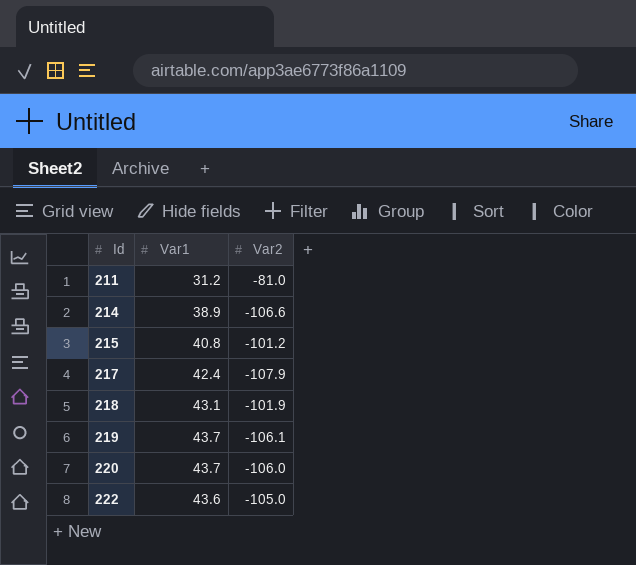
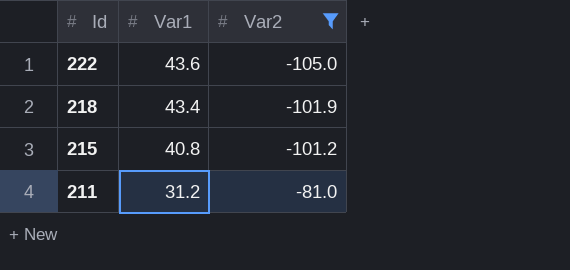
filter: none -> Var2 >= -105.0
row order: Id ascending -> Id descending
218 | Var1: 43.1 -> 43.4

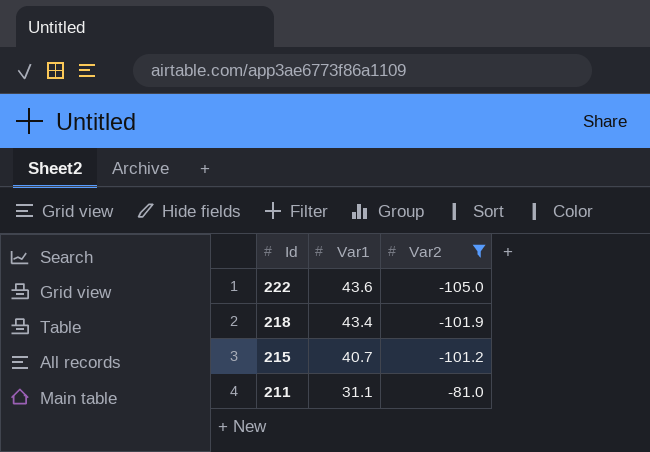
215 | Var1: 40.8 -> 40.7
211 | Var1: 31.2 -> 31.1

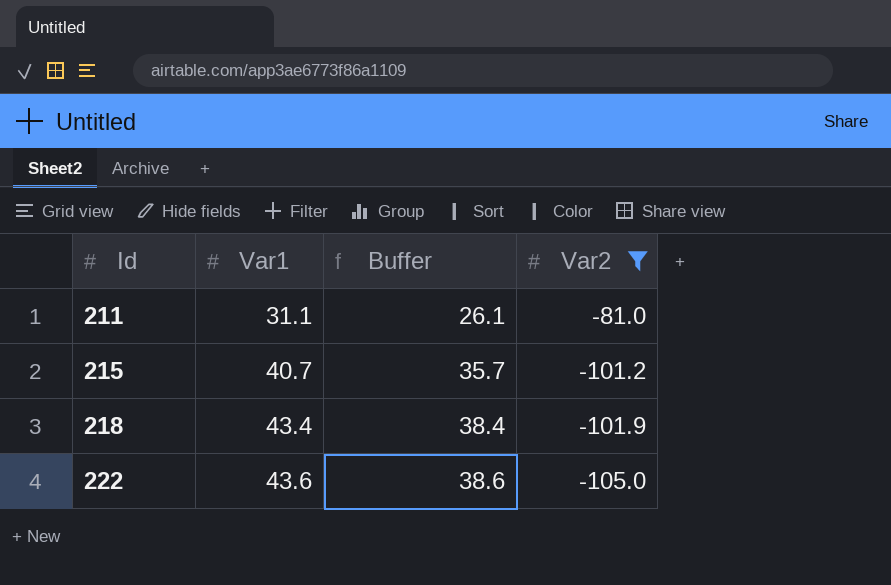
row order: Id descending -> Id ascending
column Buffer | formula: none -> [Var1] - 5

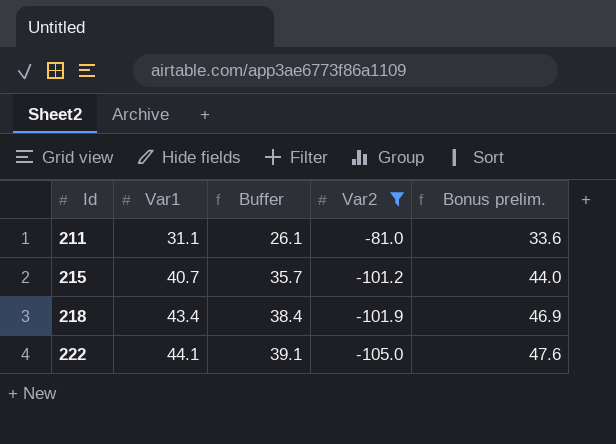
column Bonus prelim. | formula: none -> [Var1] * 1.08
222 | Var1: 43.6 -> 44.1
222 | Buffer: 38.6 -> 39.1

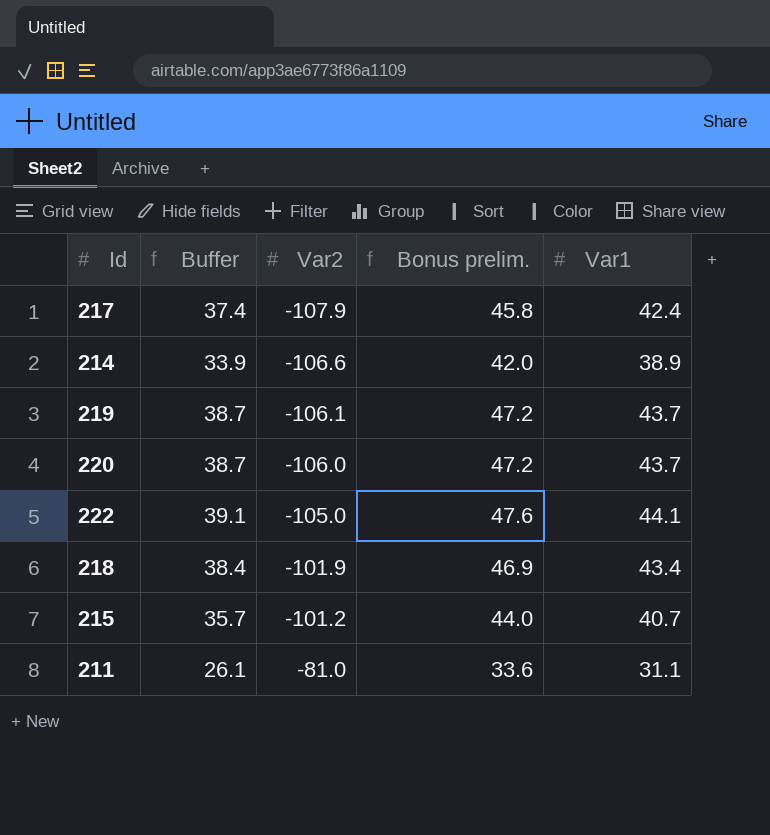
filter: Var2 >= -105.0 -> none
row order: Id ascending -> Var2 ascending
column Var1 | position: 2 -> 5

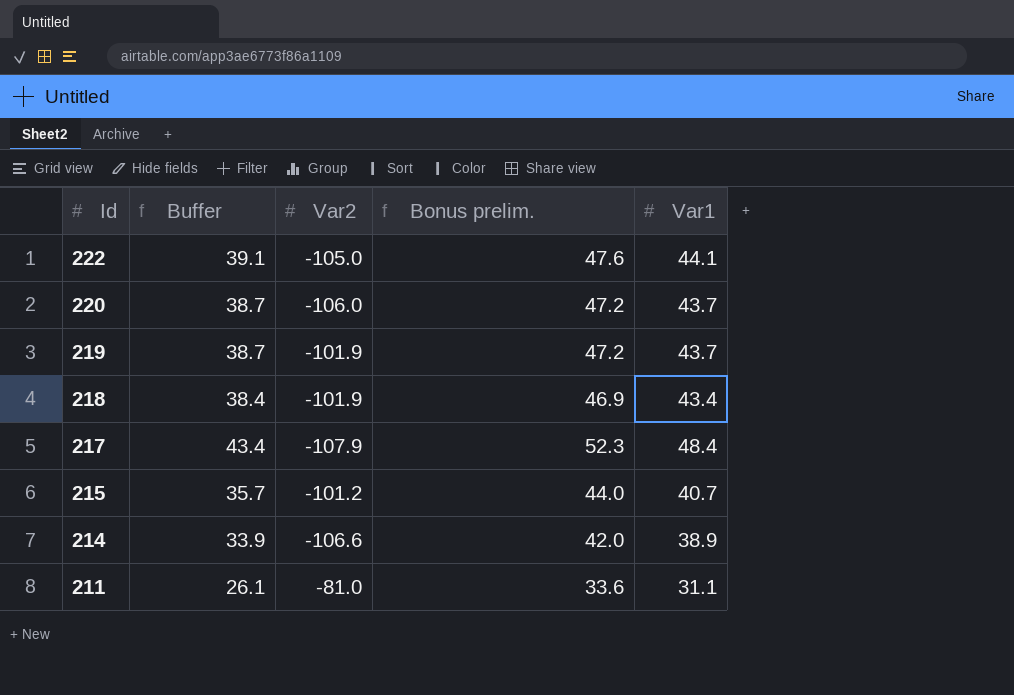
row order: Var2 ascending -> Id descending
219 | Var2: -106.1 -> -101.9
217 | Buffer: 37.4 -> 43.4
217 | Bonus prelim.: 45.8 -> 52.3
217 | Var1: 42.4 -> 48.4

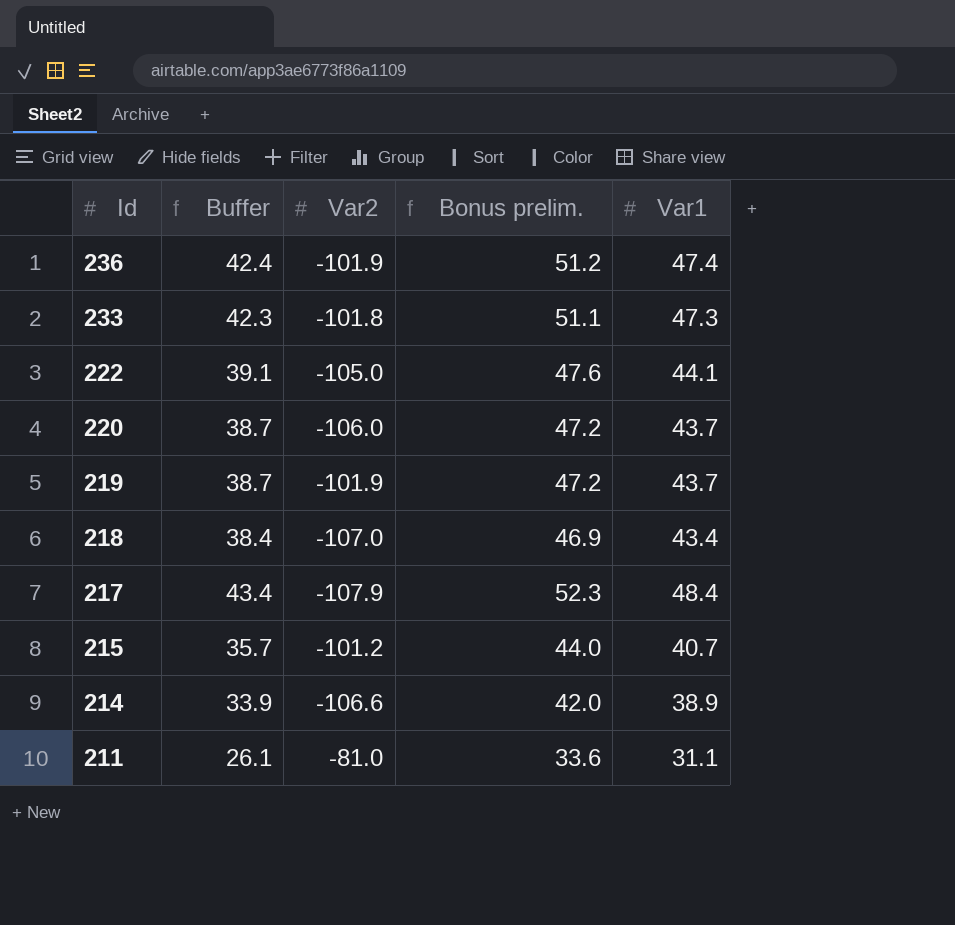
row 236: none -> 42.4 | -101.9 | 51.2 | 47.4
row 233: none -> 42.3 | -101.8 | 51.1 | 47.3
218 | Var2: -101.9 -> -107.0

